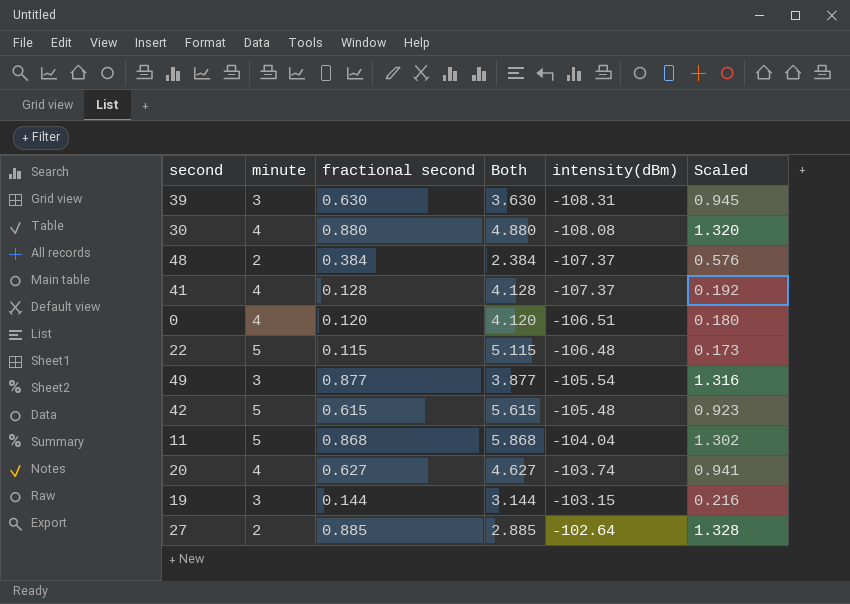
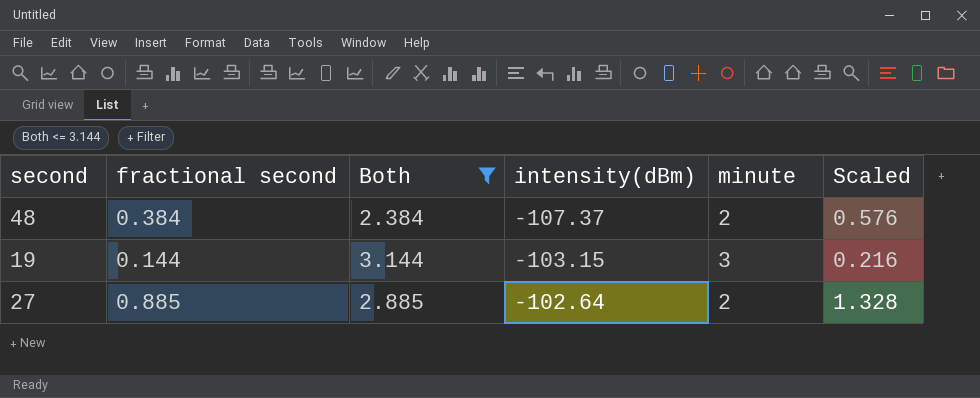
filter: none -> Both <= 3.144
column minute | position: 2 -> 5

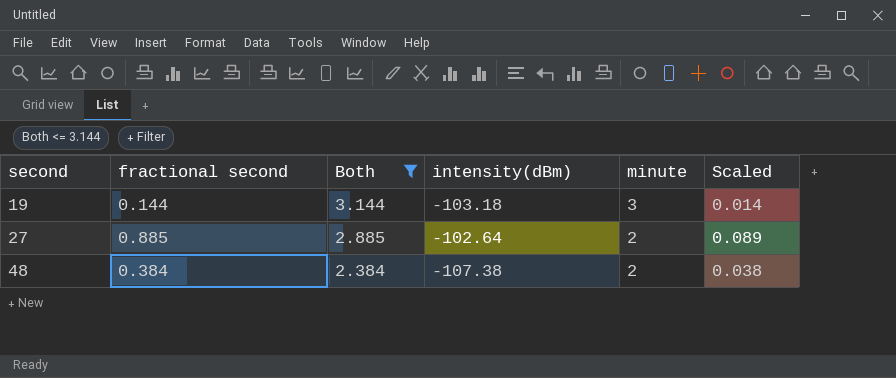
row order: intensity(dBm) ascending -> second ascending
column Scaled | formula: [fractional second] * 1.5 -> [fractional second] * 0.1
19 | intensity(dBm): -103.15 -> -103.18
48 | intensity(dBm): -107.37 -> -107.38

